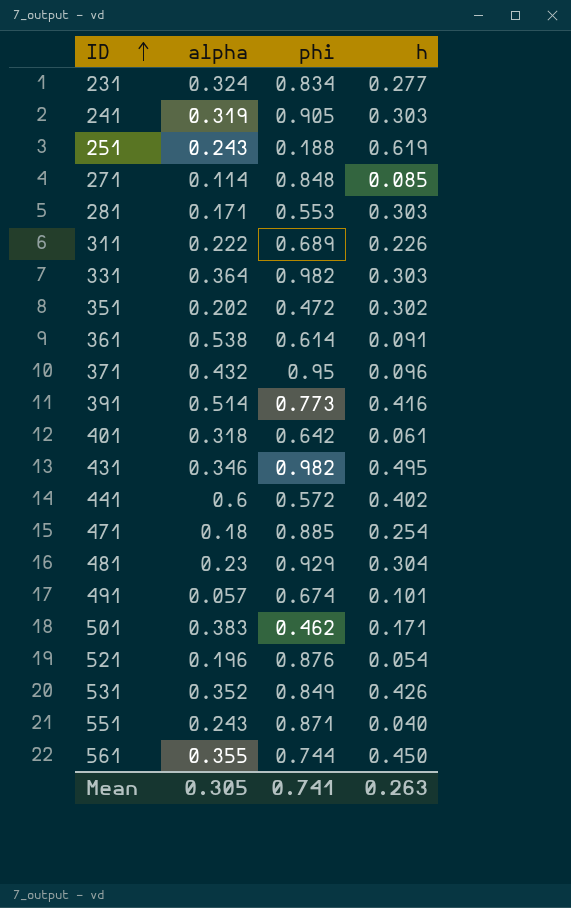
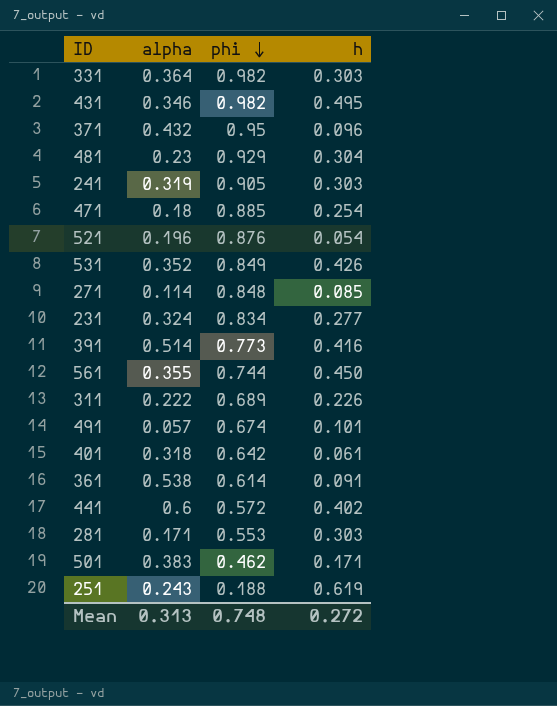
row order: ID ascending -> phi descending
row 351: 0.202 | 0.472 | 0.302 -> none
row 551: 0.243 | 0.871 | 0.040 -> none
Mean | alpha: 0.305 -> 0.313
Mean | phi: 0.741 -> 0.748
Mean | h: 0.263 -> 0.272

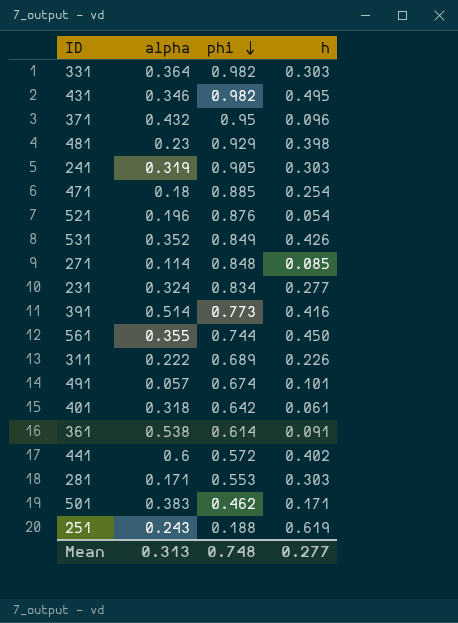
481 | h: 0.304 -> 0.398
Mean | h: 0.272 -> 0.277

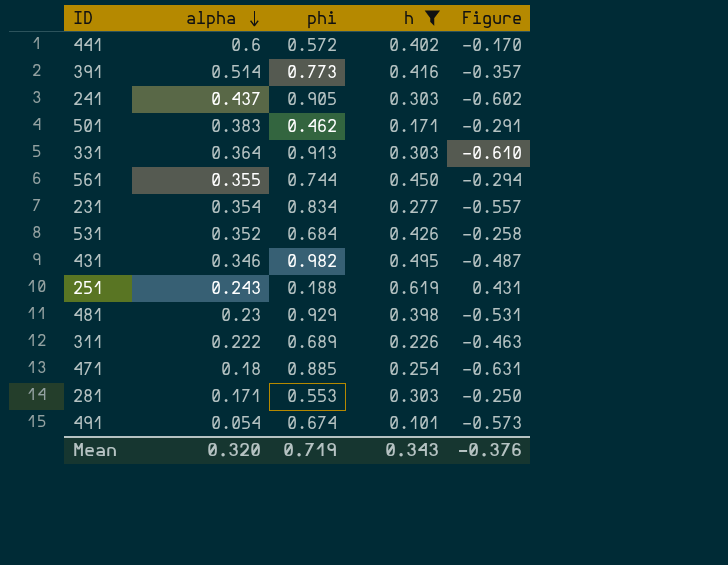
filter: none -> h >= 0.101
row order: phi descending -> alpha descending
column Figure | formula: none -> [h] - [phi]
241 | alpha: 0.319 -> 0.437
331 | phi: 0.982 -> 0.913
231 | alpha: 0.324 -> 0.354
531 | phi: 0.849 -> 0.684
491 | alpha: 0.057 -> 0.054
Mean | alpha: 0.313 -> 0.320
Mean | phi: 0.748 -> 0.719
Mean | h: 0.277 -> 0.343

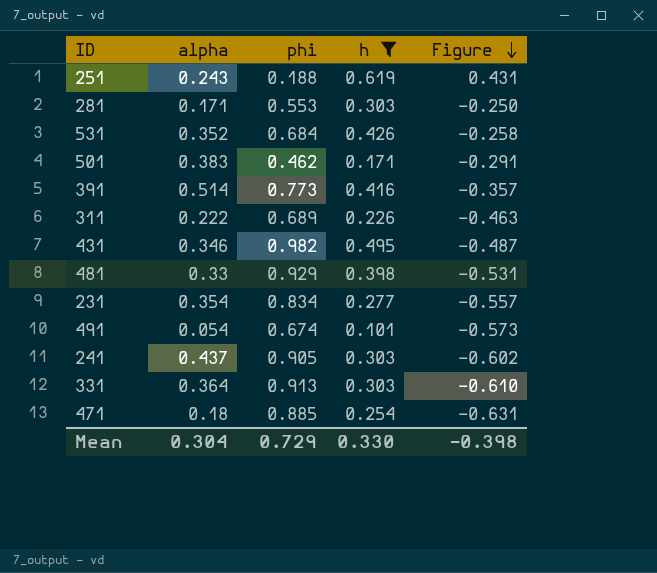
row order: alpha descending -> Figure descending
row 441: 0.6 | 0.572 | 0.402 | -0.170 -> none
row 561: 0.355 | 0.744 | 0.450 | -0.294 -> none
481 | alpha: 0.23 -> 0.33
Mean | alpha: 0.320 -> 0.304
Mean | phi: 0.719 -> 0.729
Mean | h: 0.343 -> 0.330
Mean | Figure: -0.376 -> -0.398

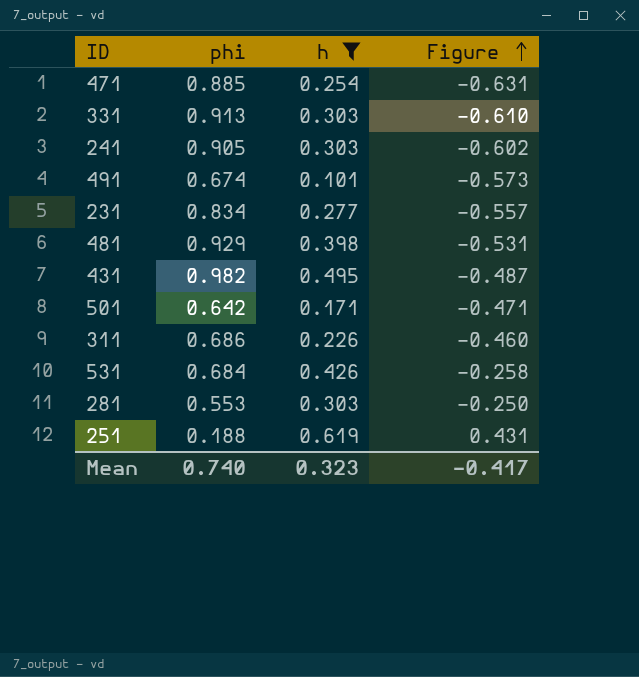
row order: Figure descending -> Figure ascending
column alpha | position: 2 -> none
row 391: 0.514 | 0.773 | 0.416 | -0.357 -> none
501 | phi: 0.462 -> 0.642
501 | Figure: -0.291 -> -0.471
311 | phi: 0.689 -> 0.686
311 | Figure: -0.463 -> -0.460
Mean | phi: 0.729 -> 0.740
Mean | h: 0.330 -> 0.323
Mean | Figure: -0.398 -> -0.417

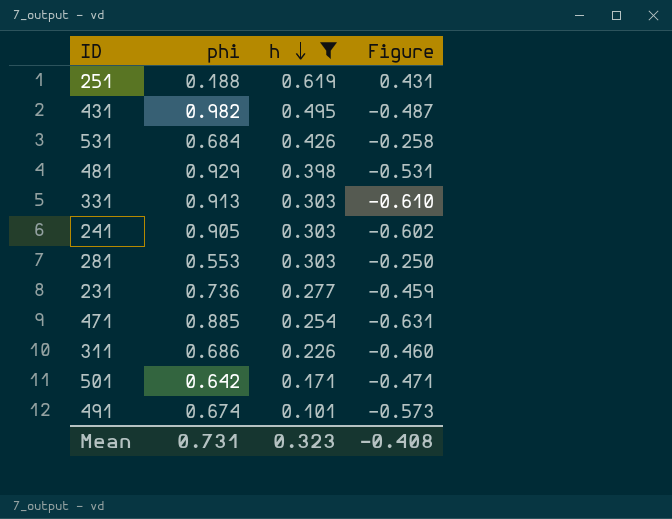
row order: Figure ascending -> h descending
231 | phi: 0.834 -> 0.736
231 | Figure: -0.557 -> -0.459
Mean | phi: 0.740 -> 0.731
Mean | Figure: -0.417 -> -0.408

